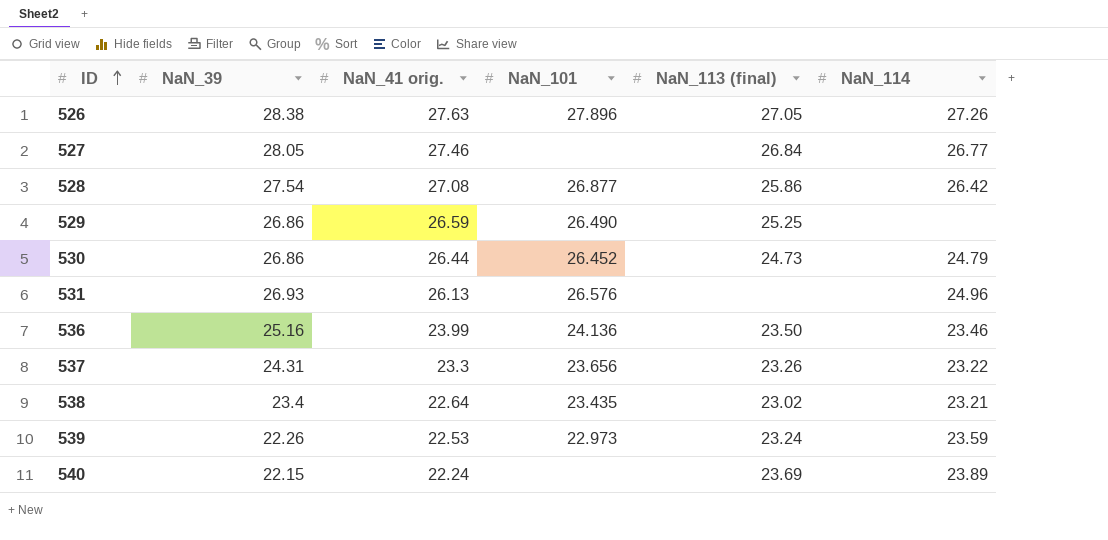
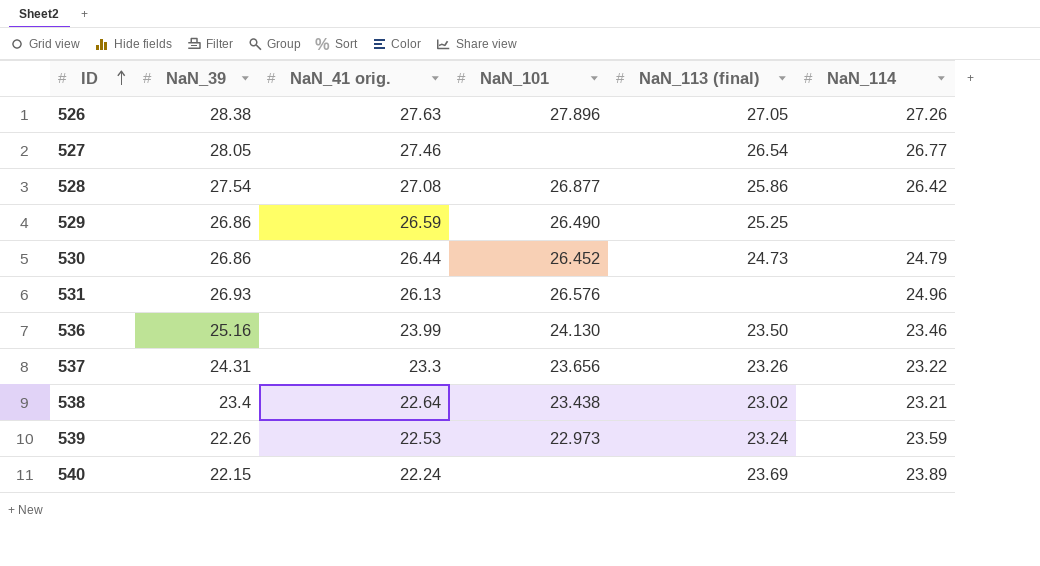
527 | NaN_113 (final): 26.84 -> 26.54
536 | NaN_101: 24.136 -> 24.130
538 | NaN_101: 23.435 -> 23.438

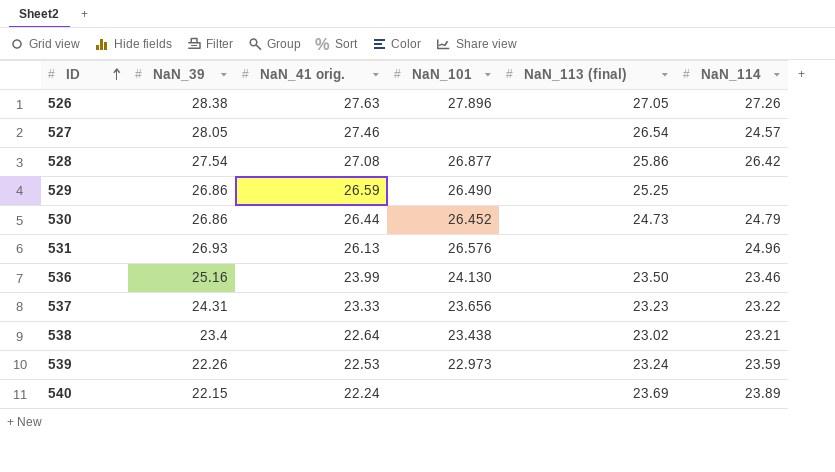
527 | NaN_114: 26.77 -> 24.57
537 | NaN_41 orig.: 23.3 -> 23.33
537 | NaN_113 (final): 23.26 -> 23.23

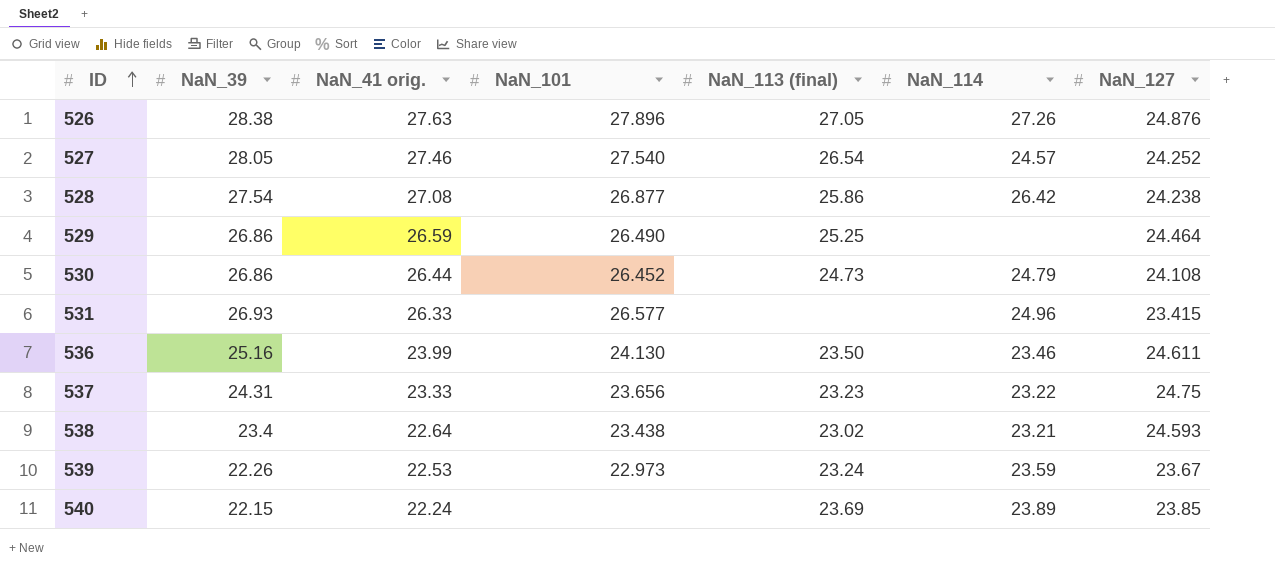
column NaN_127 | position: none -> 7
527 | NaN_101: none -> 27.540
531 | NaN_41 orig.: 26.13 -> 26.33
531 | NaN_101: 26.576 -> 26.577

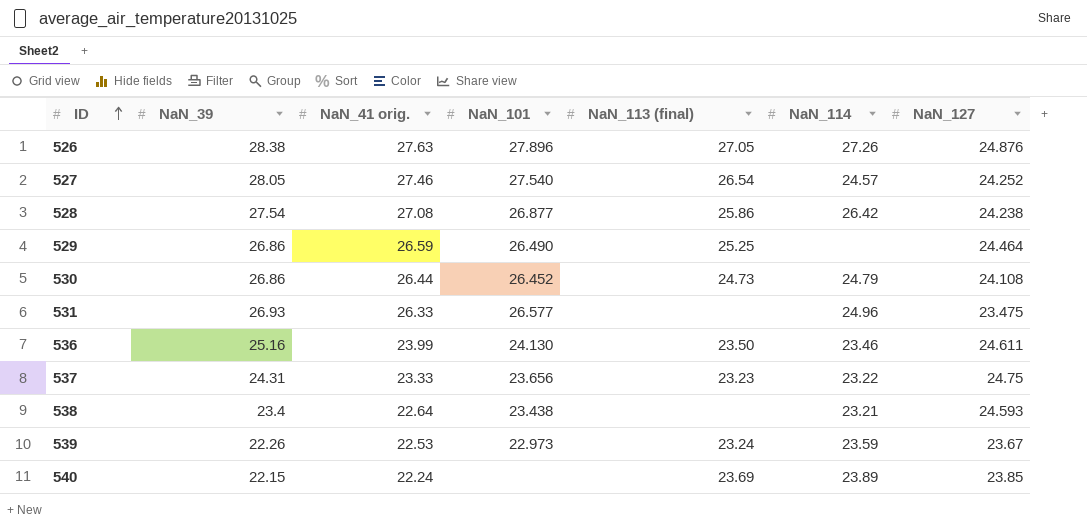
531 | NaN_127: 23.415 -> 23.475
538 | NaN_113 (final): 23.02 -> none

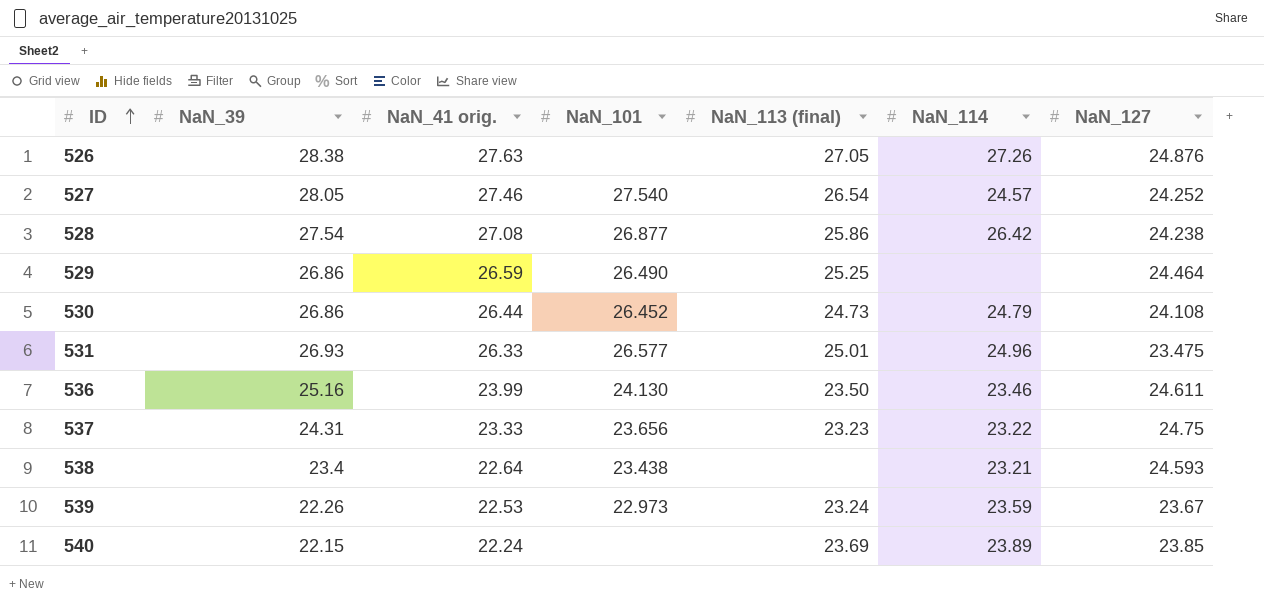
526 | NaN_101: 27.896 -> none
531 | NaN_113 (final): none -> 25.01

